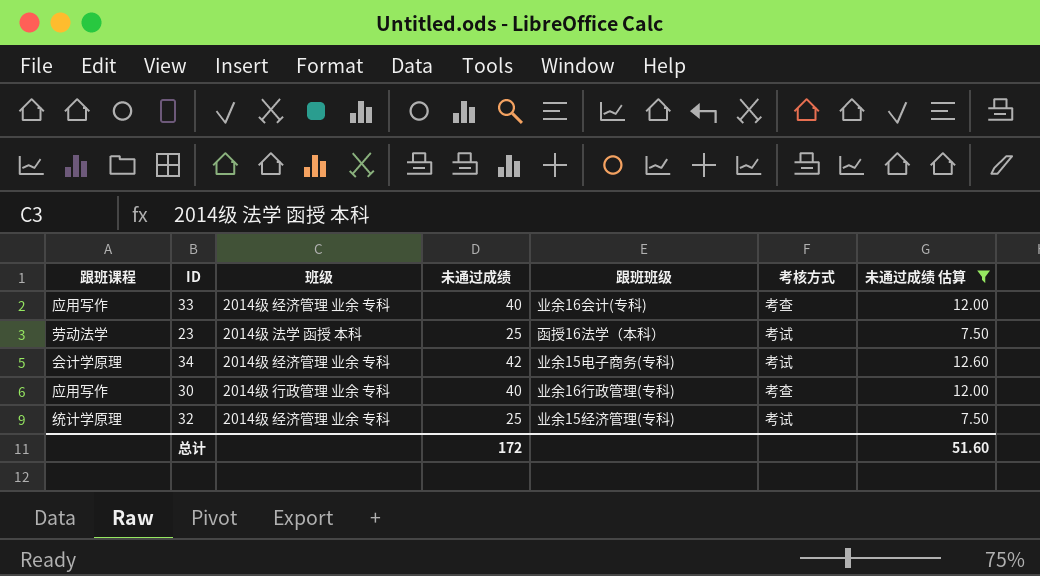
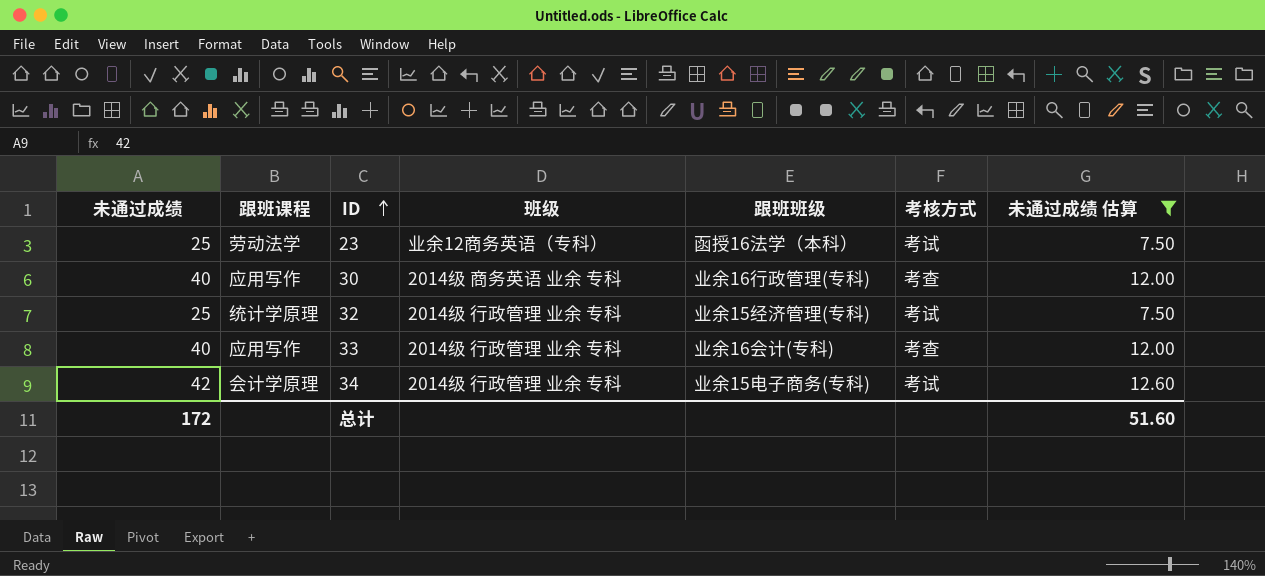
row order: none -> ID ascending
column 未通过成绩 | position: 4 -> 1
23 | 班级: 2014级 法学 函授 本科 -> 业余12商务英语（专科）
30 | 班级: 2014级 行政管理 业余 专科 -> 2014级 商务英语 业余 专科
32 | 班级: 2014级 经济管理 业余 专科 -> 2014级 行政管理 业余 专科
33 | 班级: 2014级 经济管理 业余 专科 -> 2014级 行政管理 业余 专科
34 | 班级: 2014级 经济管理 业余 专科 -> 2014级 行政管理 业余 专科

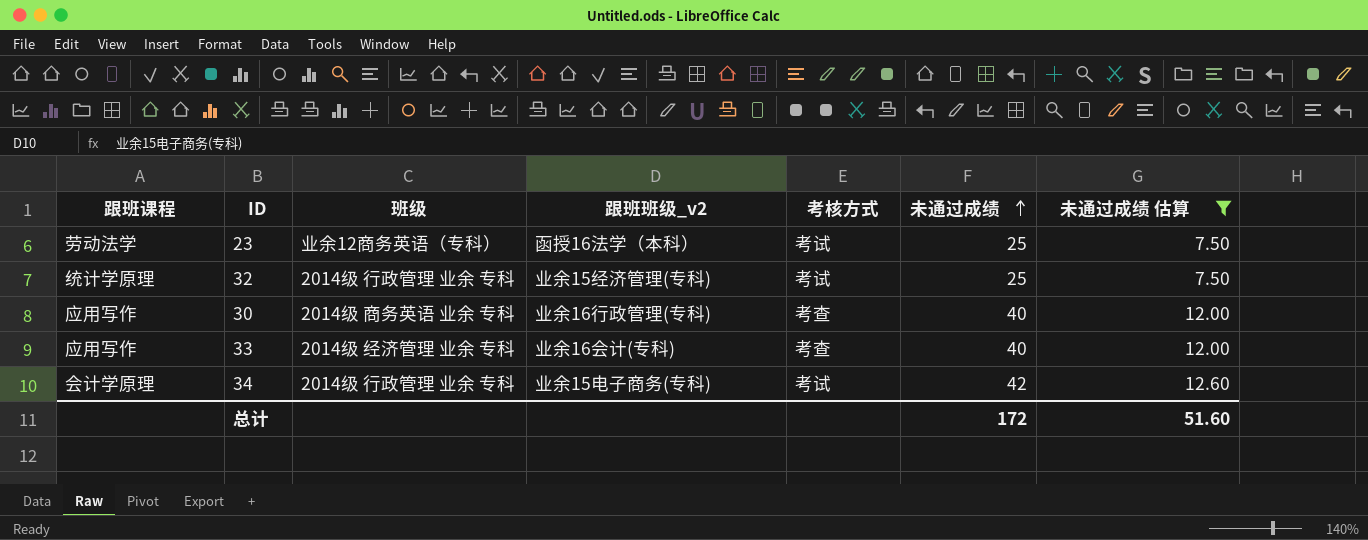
row order: ID ascending -> 未通过成绩 ascending
column name: 跟班班级 -> 跟班班级_v2
column 未通过成绩 | position: 1 -> 6
33 | 班级: 2014级 行政管理 业余 专科 -> 2014级 经济管理 业余 专科

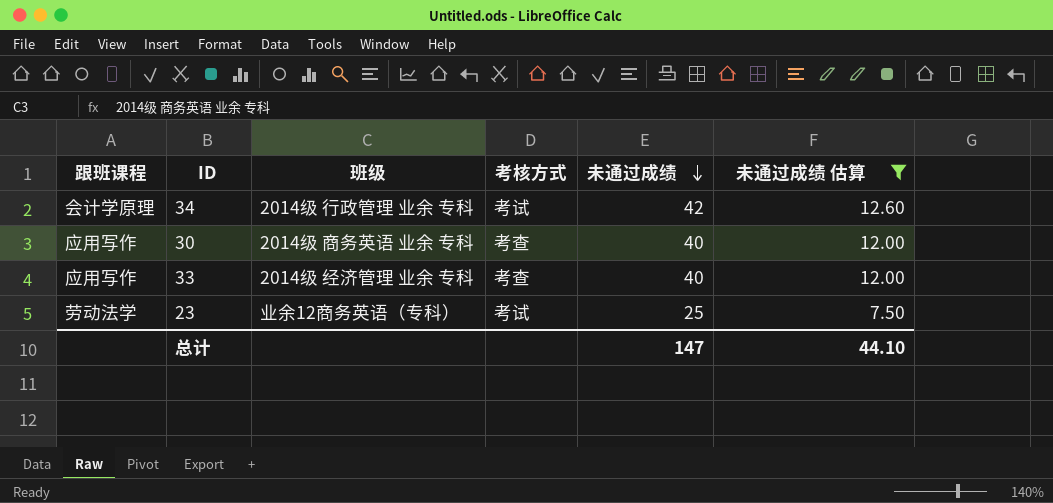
row order: 未通过成绩 ascending -> 未通过成绩 descending
column 跟班班级_v2 | position: 4 -> none
row 32: 统计学原理 | 2014级 行政管理 业余 专科 | 业余15经济管理(专科) | 考试 | 25 | 7.50 -> none
总计 | 未通过成绩: 172 -> 147
总计 | 未通过成绩 估算: 51.60 -> 44.10

